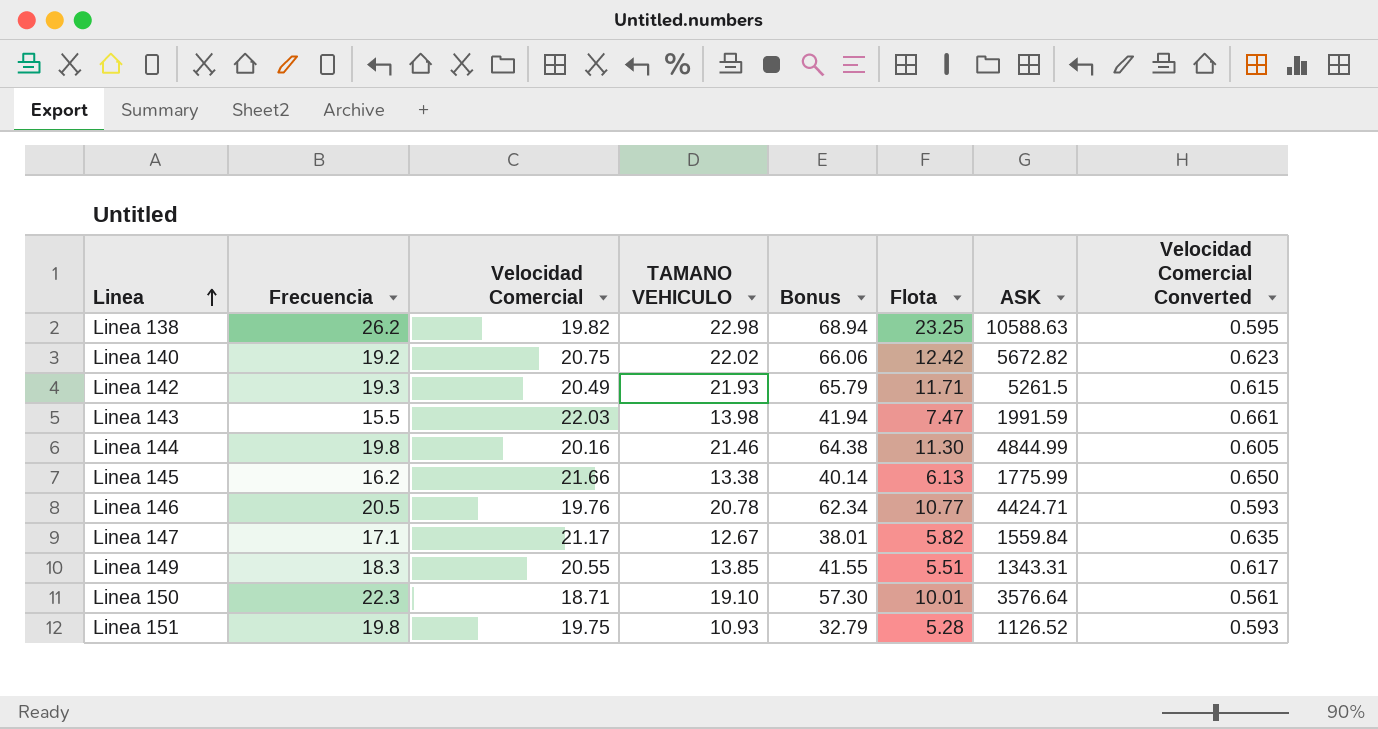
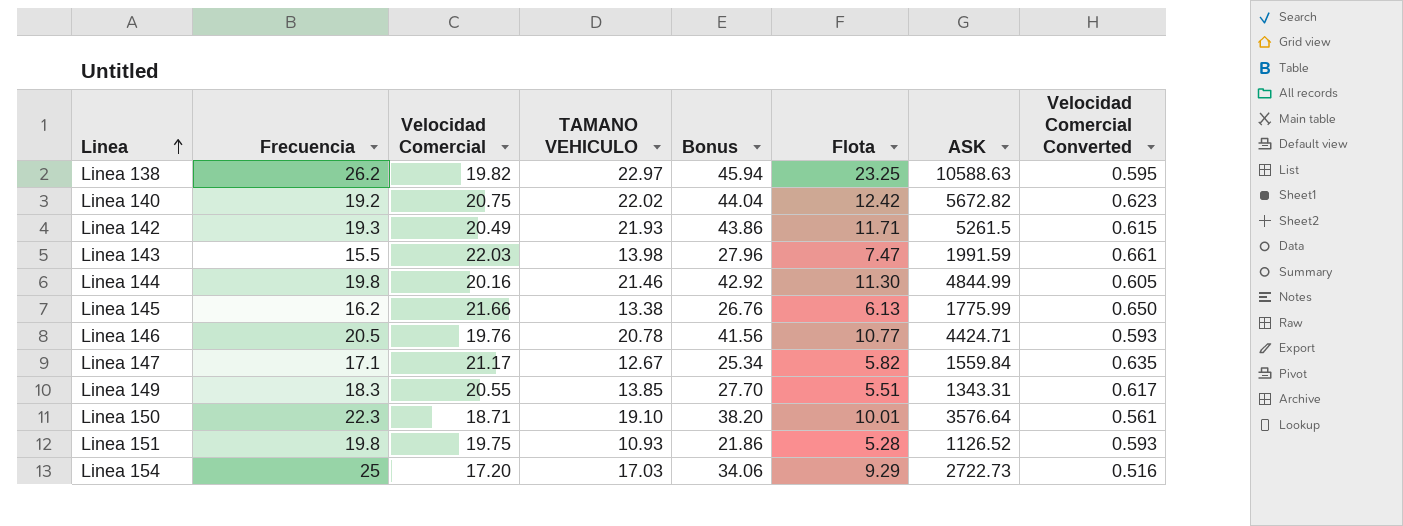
column Bonus | formula: [TAMANO VEHICULO] * 3 -> [TAMANO VEHICULO] * 2
Linea 138 | TAMANO VEHICULO: 22.98 -> 22.97
row Linea 154: none -> 25 | 17.20 | 17.03 | 34.06 | 9.29 | 2722.73 | 0.516

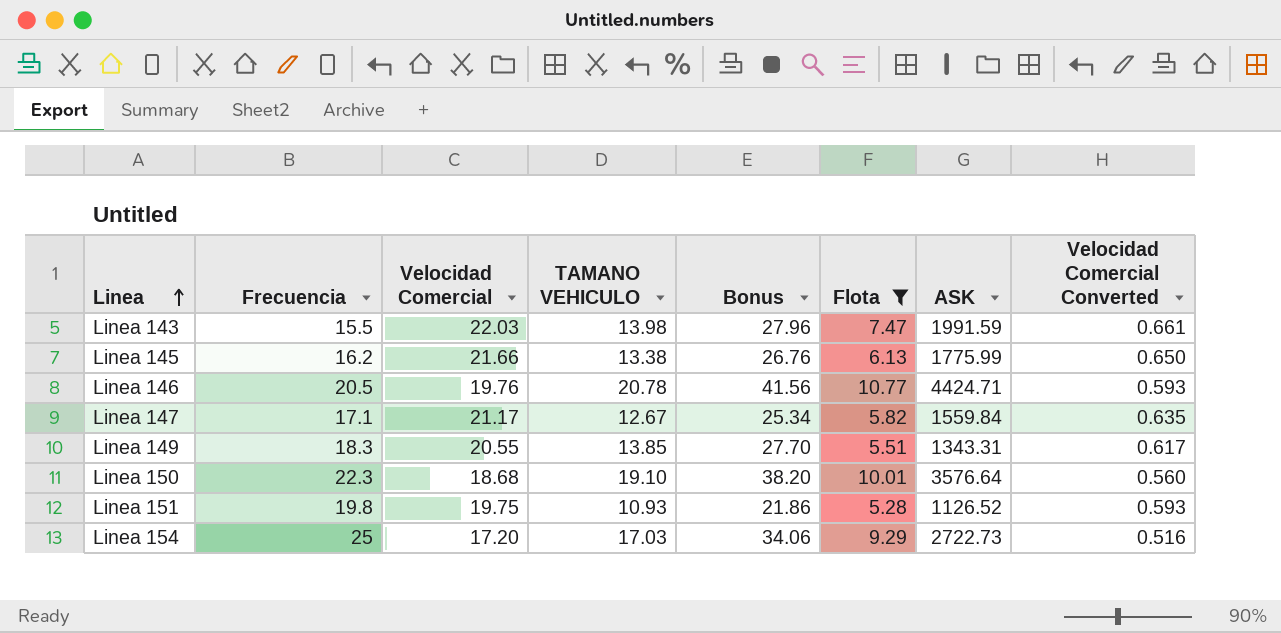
filter: none -> Flota <= 10.77
Linea 150 | Velocidad Comercial: 18.71 -> 18.68
Linea 150 | Velocidad Comercial Converted: 0.561 -> 0.560

